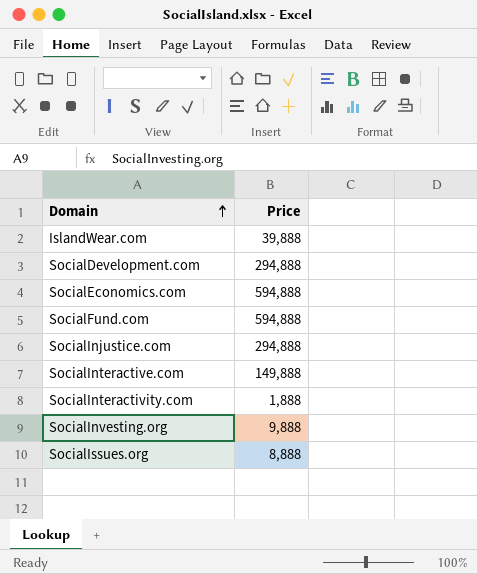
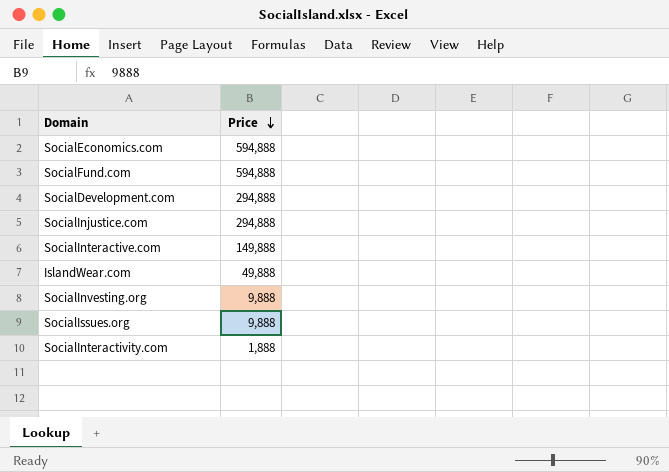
row order: Domain ascending -> Price descending
IslandWear.com | Price: 39,888 -> 49,888
SocialIssues.org | Price: 8,888 -> 9,888

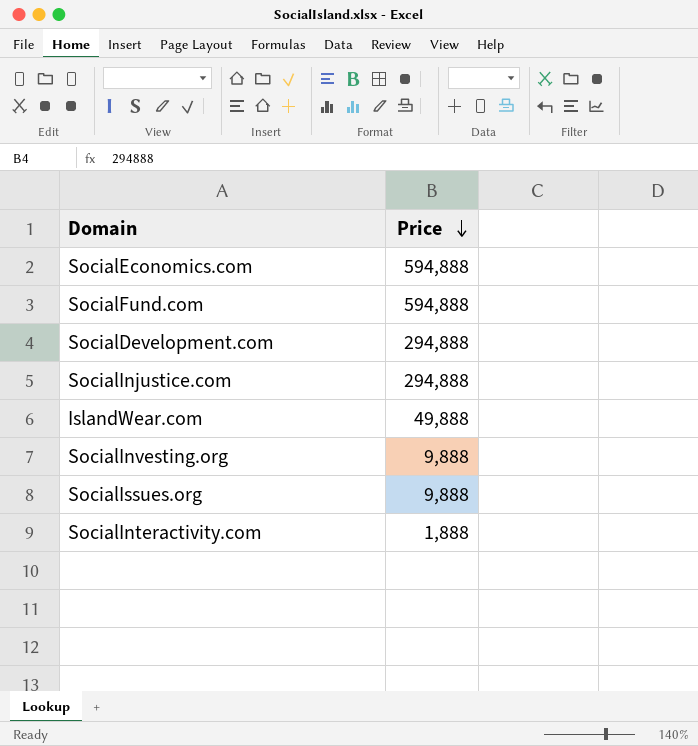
row SocialInteractive.com: 149,888 -> none

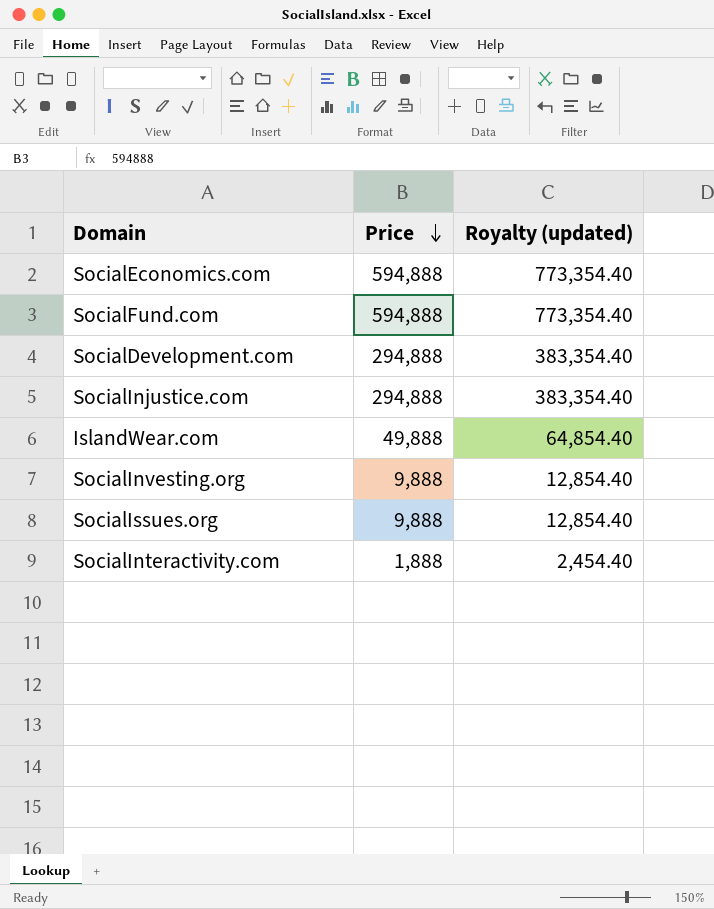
column Royalty (updated) | formula: none -> [Price] * 1.3

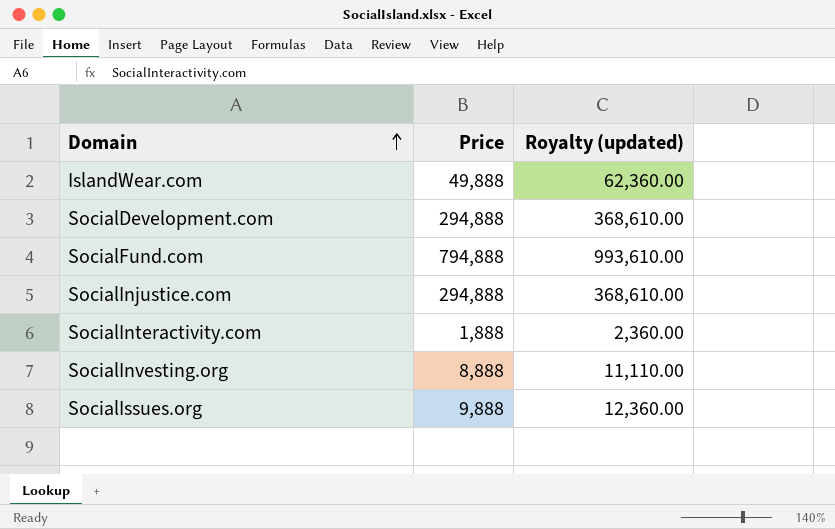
row order: Price descending -> Domain ascending
column Royalty (updated) | formula: [Price] * 1.3 -> [Price] * 1.25
row SocialEconomics.com: 594,888 | 773,354.40 -> none
SocialFund.com | Price: 594,888 -> 794,888
SocialInvesting.org | Price: 9,888 -> 8,888

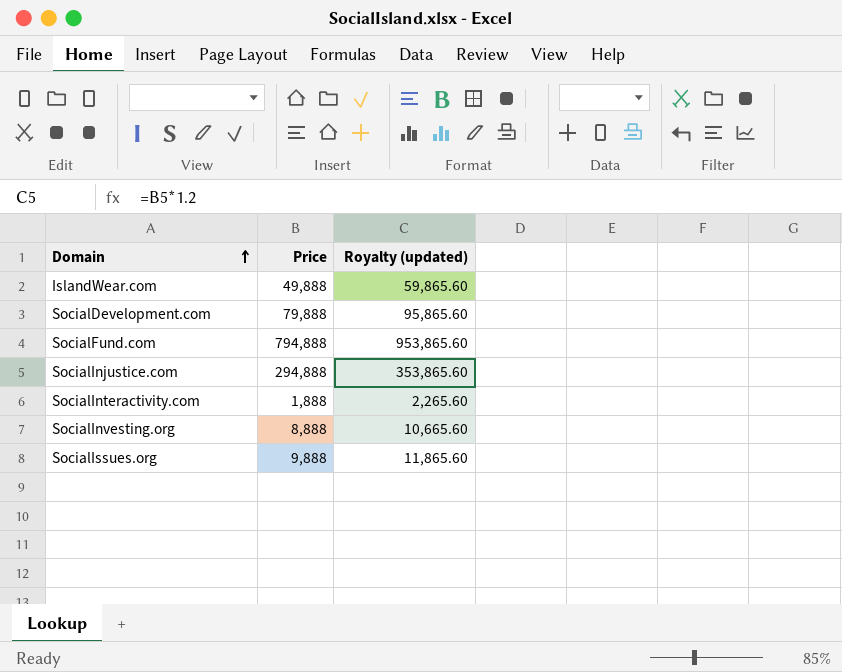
column Royalty (updated) | formula: [Price] * 1.25 -> [Price] * 1.2
SocialDevelopment.com | Price: 294,888 -> 79,888

